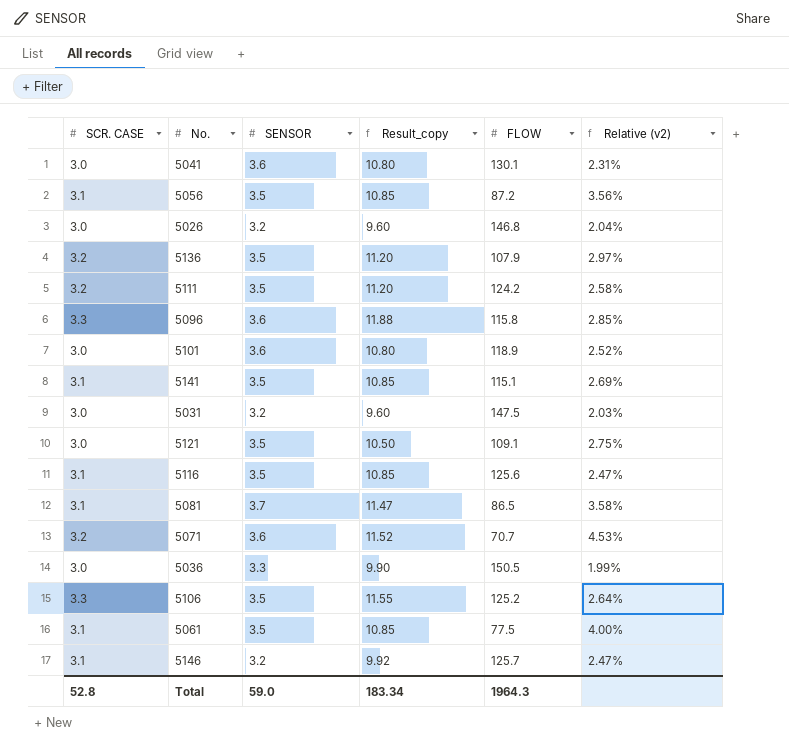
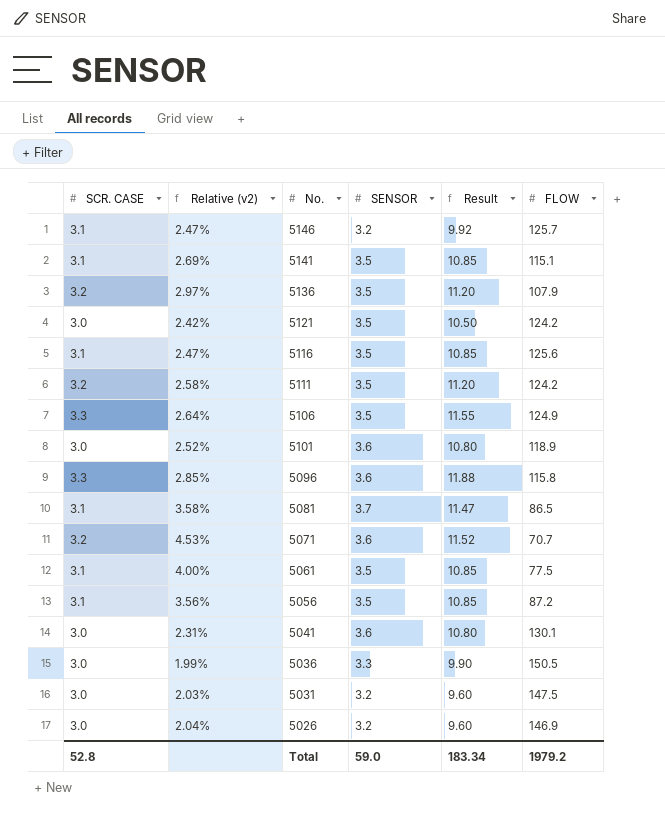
row order: none -> No. descending
column Relative (v2) | position: 6 -> 2
column name: Result_copy -> Result
5121 | Relative (v2): 2.75% -> 2.42%
5121 | FLOW: 109.1 -> 124.2
5106 | FLOW: 125.2 -> 124.9
5026 | FLOW: 146.8 -> 146.9
Total | FLOW: 1964.3 -> 1979.2

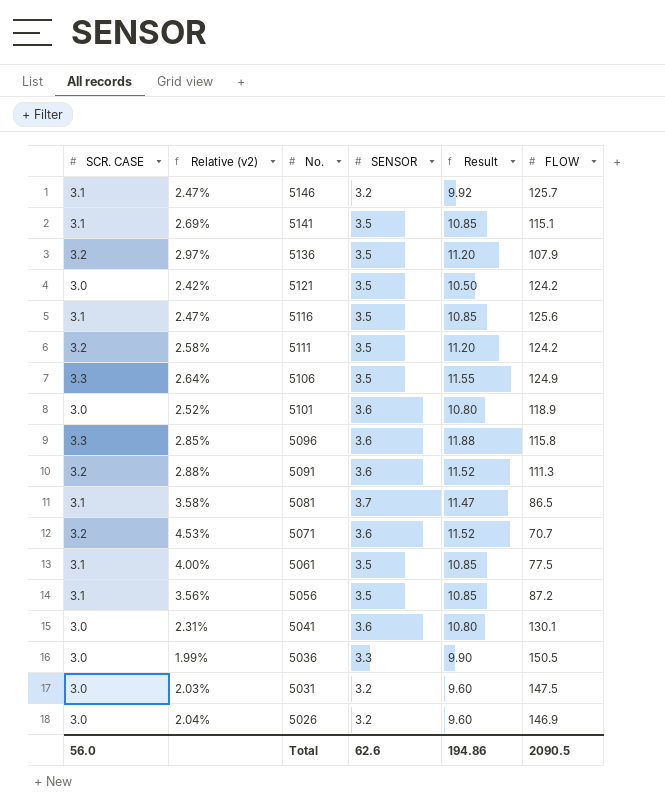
row 5091: none -> 3.2 | 2.88% | 3.6 | 11.52 | 111.3
Total | SCR. CASE: 52.8 -> 56.0
Total | SENSOR: 59.0 -> 62.6
Total | Result: 183.34 -> 194.86
Total | FLOW: 1979.2 -> 2090.5

